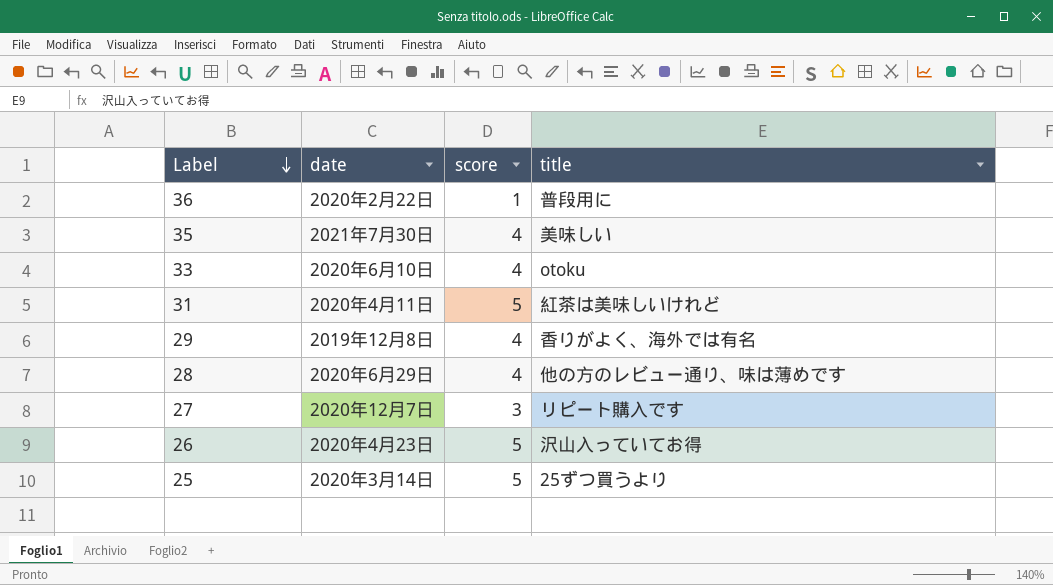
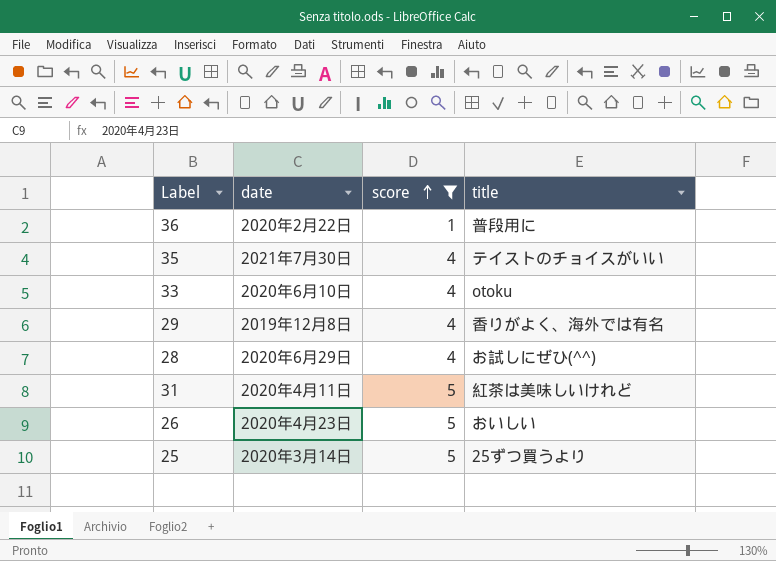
filter: none -> score != 3
row order: Label descending -> score ascending
35 | title: 美味しい -> テイストのチョイスがいい
28 | title: 他の方のレビュー通り、味は薄めです -> お試しにぜひ(^^)
26 | title: 沢山入っていてお得 -> おいしい

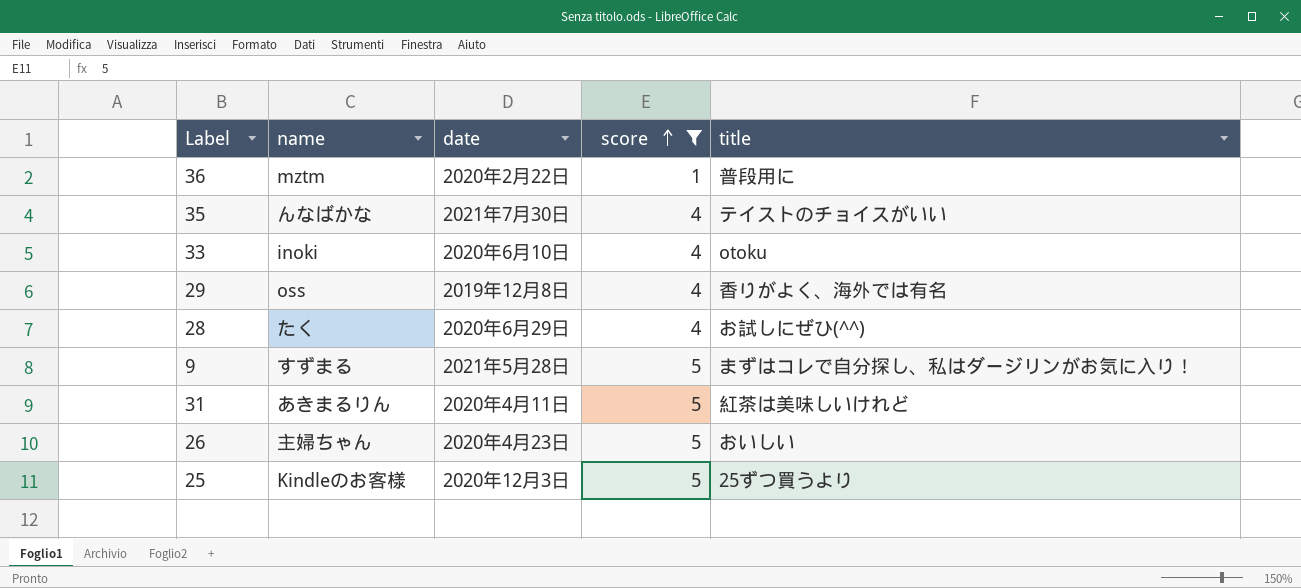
column name | position: none -> 2
row 9: none -> すずまる | 2021年5月28日 | 5 | まずはコレで自分探し、私はダージリンがお気に入り！
25 | date: 2020年3月14日 -> 2020年12月3日

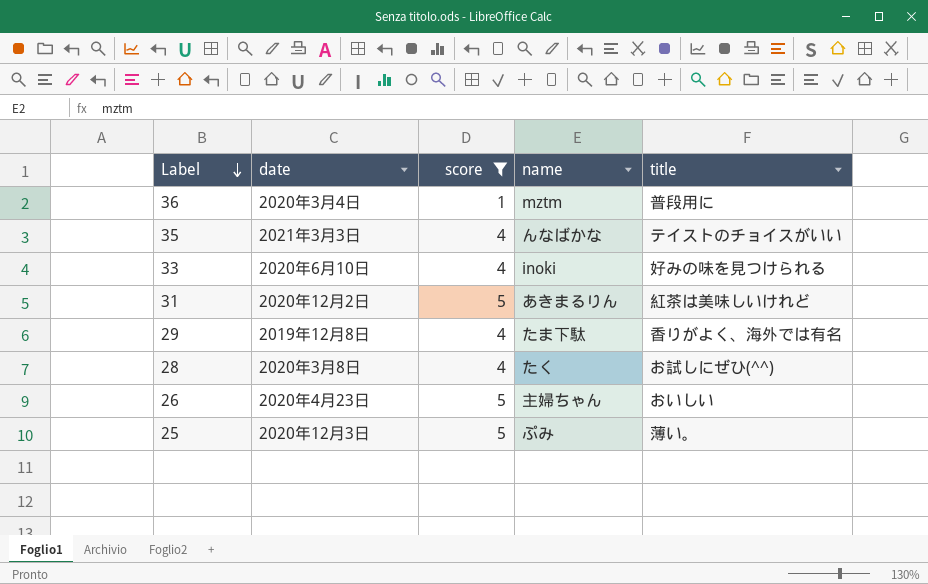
row order: score ascending -> Label descending
column name | position: 2 -> 4
row 9: すずまる | 2021年5月28日 | 5 | まずはコレで自分探し、私はダージリンがお気に入り！ -> none
36 | date: 2020年2月22日 -> 2020年3月4日
35 | date: 2021年7月30日 -> 2021年3月3日
33 | title: otoku -> 好みの味を見つけられる
31 | date: 2020年4月11日 -> 2020年12月2日
29 | name: oss -> たま下駄
28 | date: 2020年6月29日 -> 2020年3月8日
25 | name: Kindleのお客様 -> ぷみ
25 | title: 25ずつ買うより -> 薄い。

